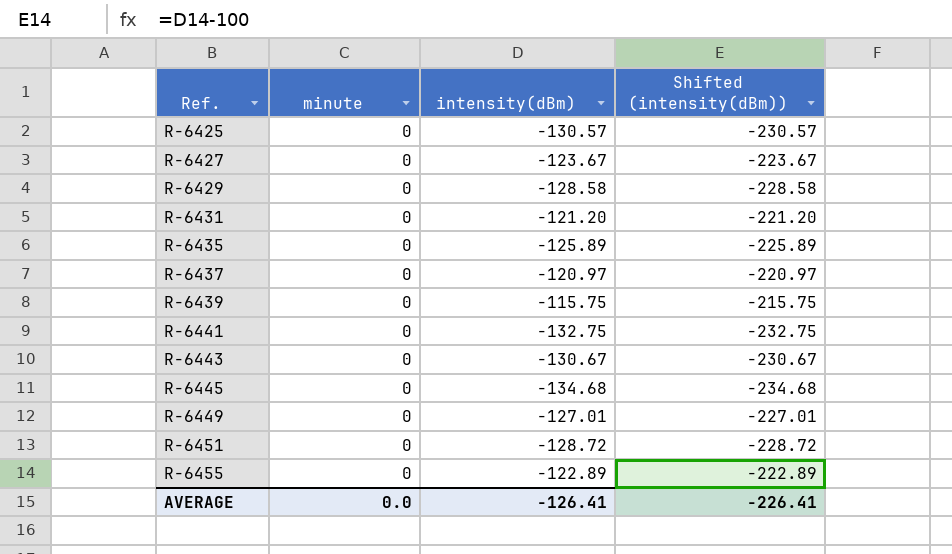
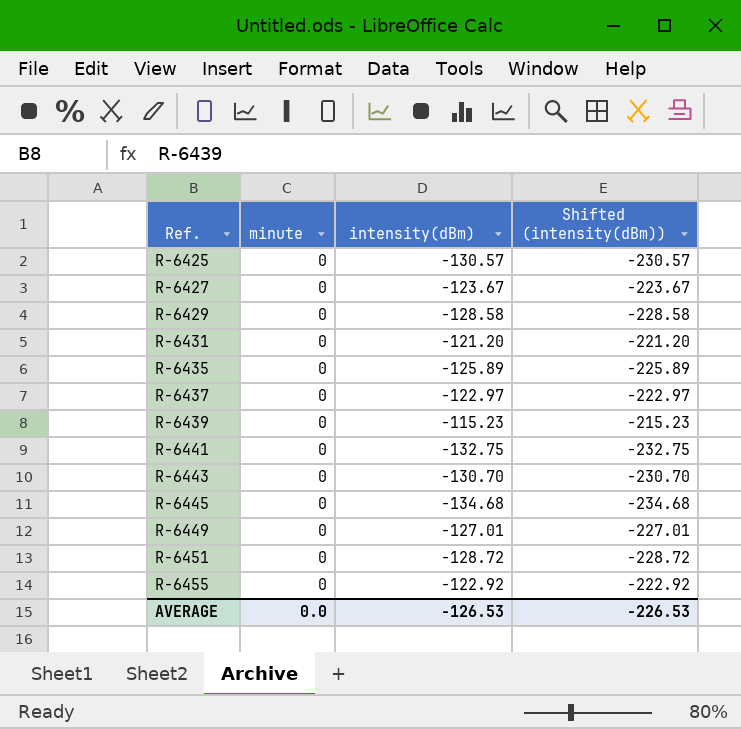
R-6437 | intensity(dBm): -120.97 -> -122.97
R-6437 | Shifted (intensity(dBm)): -220.97 -> -222.97
R-6439 | intensity(dBm): -115.75 -> -115.23
R-6439 | Shifted (intensity(dBm)): -215.75 -> -215.23
R-6443 | intensity(dBm): -130.67 -> -130.70
R-6443 | Shifted (intensity(dBm)): -230.67 -> -230.70
R-6455 | intensity(dBm): -122.89 -> -122.92
R-6455 | Shifted (intensity(dBm)): -222.89 -> -222.92
AVERAGE | intensity(dBm): -126.41 -> -126.53
AVERAGE | Shifted (intensity(dBm)): -226.41 -> -226.53

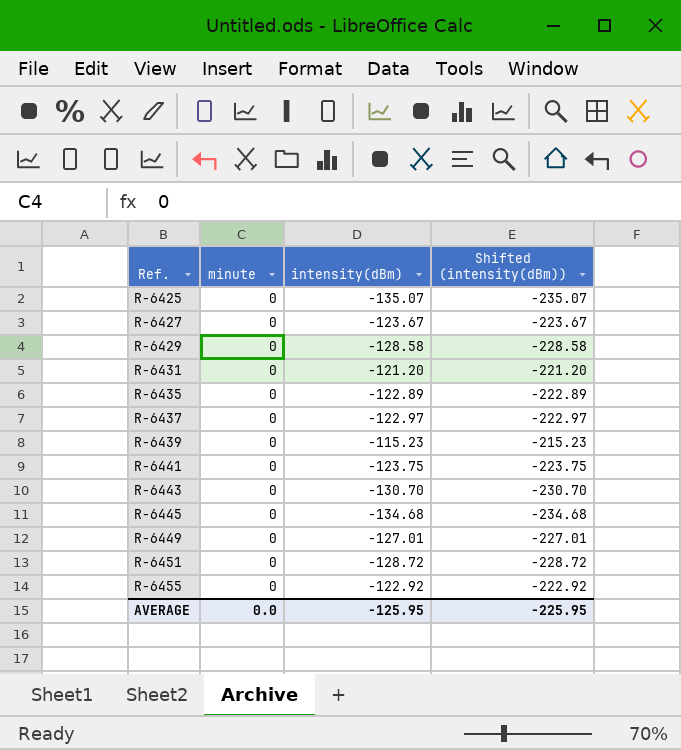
R-6425 | intensity(dBm): -130.57 -> -135.07
R-6425 | Shifted (intensity(dBm)): -230.57 -> -235.07
R-6435 | intensity(dBm): -125.89 -> -122.89
R-6435 | Shifted (intensity(dBm)): -225.89 -> -222.89
R-6441 | intensity(dBm): -132.75 -> -123.75
R-6441 | Shifted (intensity(dBm)): -232.75 -> -223.75
AVERAGE | intensity(dBm): -126.53 -> -125.95
AVERAGE | Shifted (intensity(dBm)): -226.53 -> -225.95

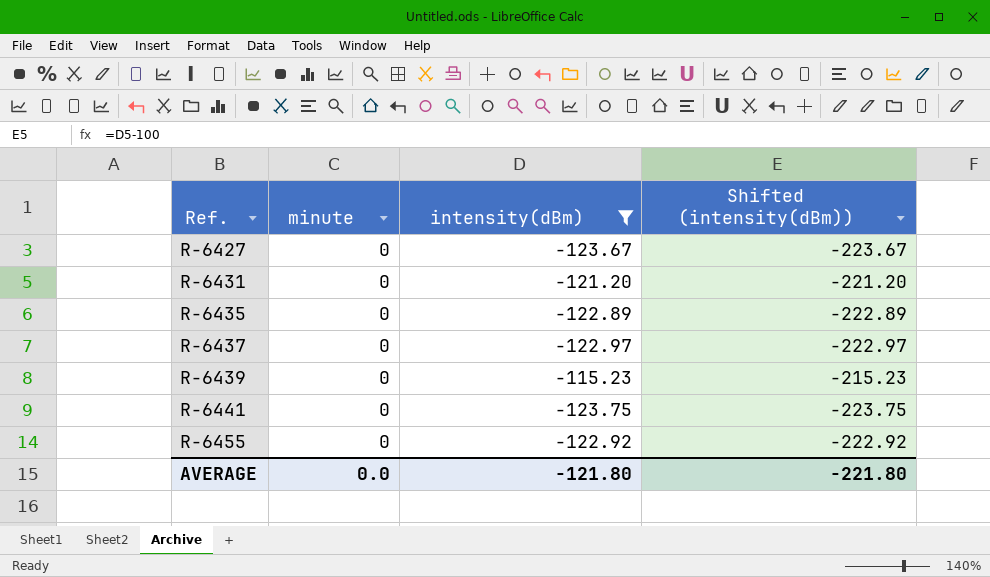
filter: none -> intensity(dBm) >= -123.75
AVERAGE | intensity(dBm): -125.95 -> -121.80
AVERAGE | Shifted (intensity(dBm)): -225.95 -> -221.80

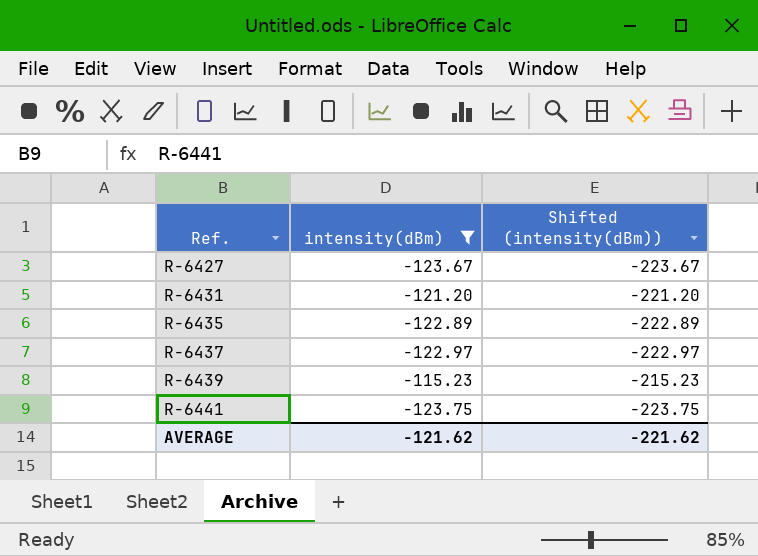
column minute | position: 2 -> none
row R-6455: 0 | -122.92 | -222.92 -> none
AVERAGE | intensity(dBm): -121.80 -> -121.62
AVERAGE | Shifted (intensity(dBm)): -221.80 -> -221.62

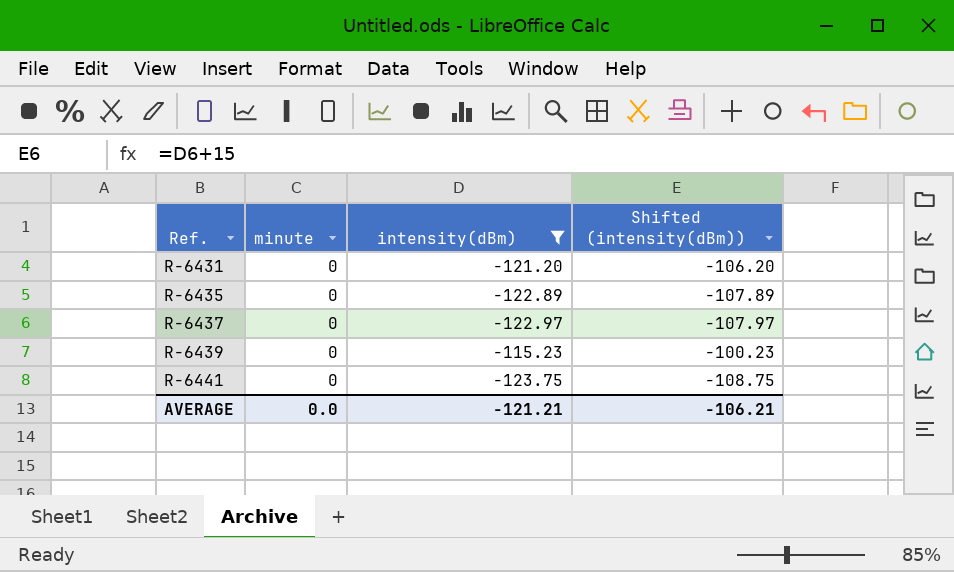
column minute | position: none -> 2
column Shifted (intensity(dBm)) | formula: [intensity(dBm)] - 100 -> [intensity(dBm)] + 15
row R-6427: -123.67 | -223.67 -> none
AVERAGE | intensity(dBm): -121.62 -> -121.21
AVERAGE | Shifted (intensity(dBm)): -221.62 -> -106.21

